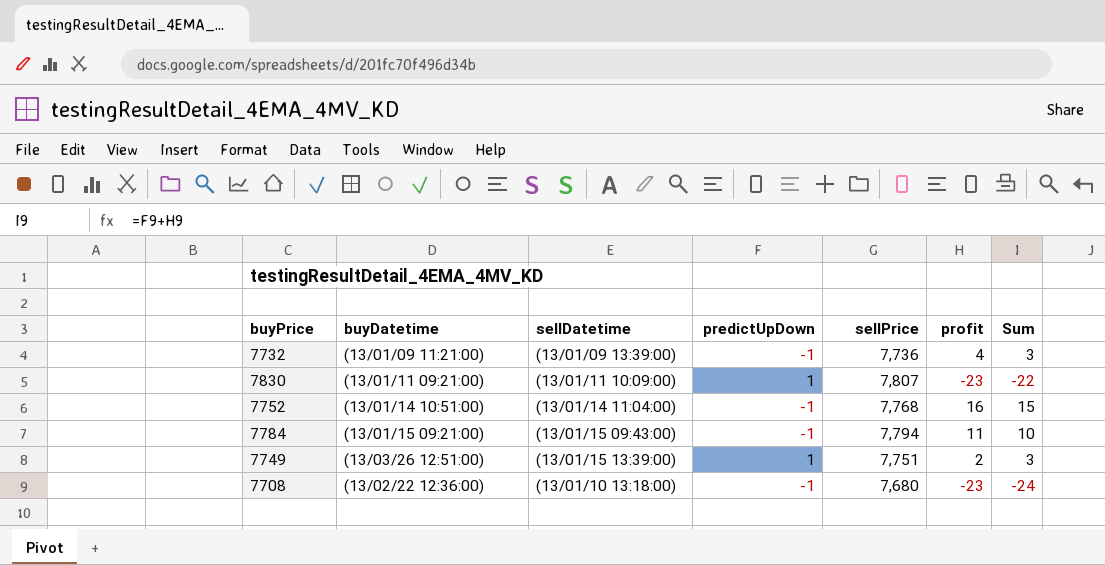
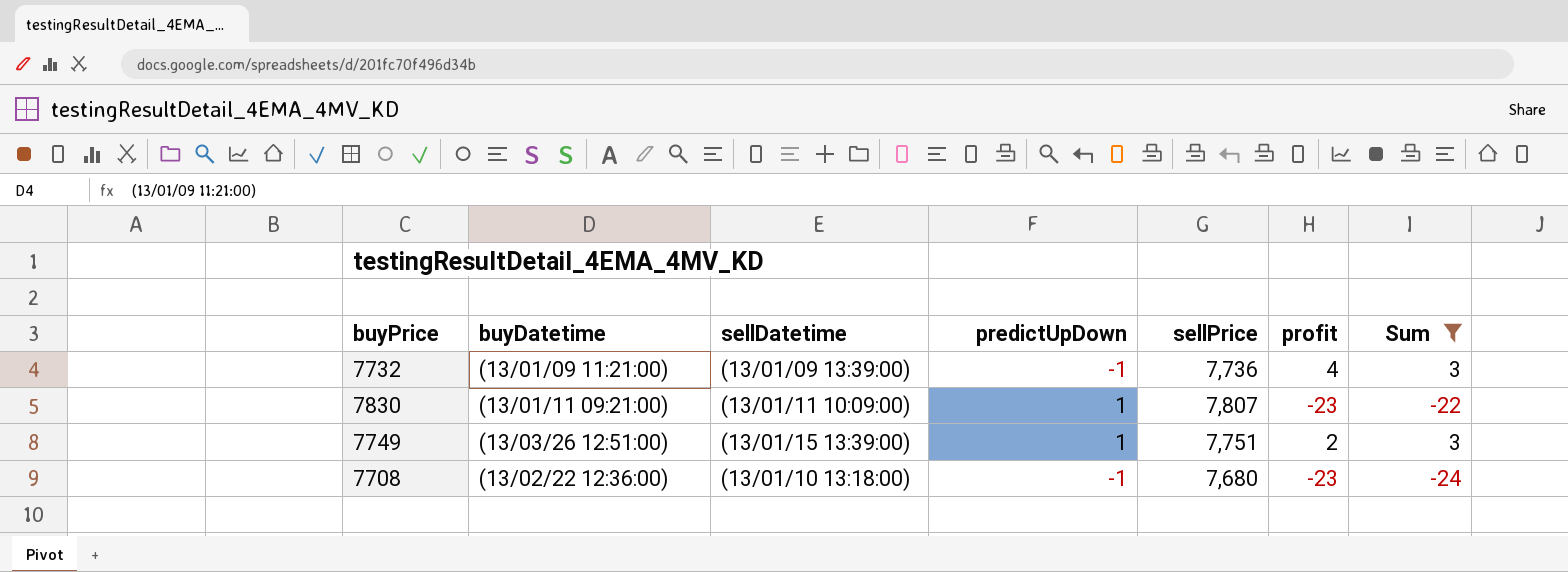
filter: none -> Sum <= 3

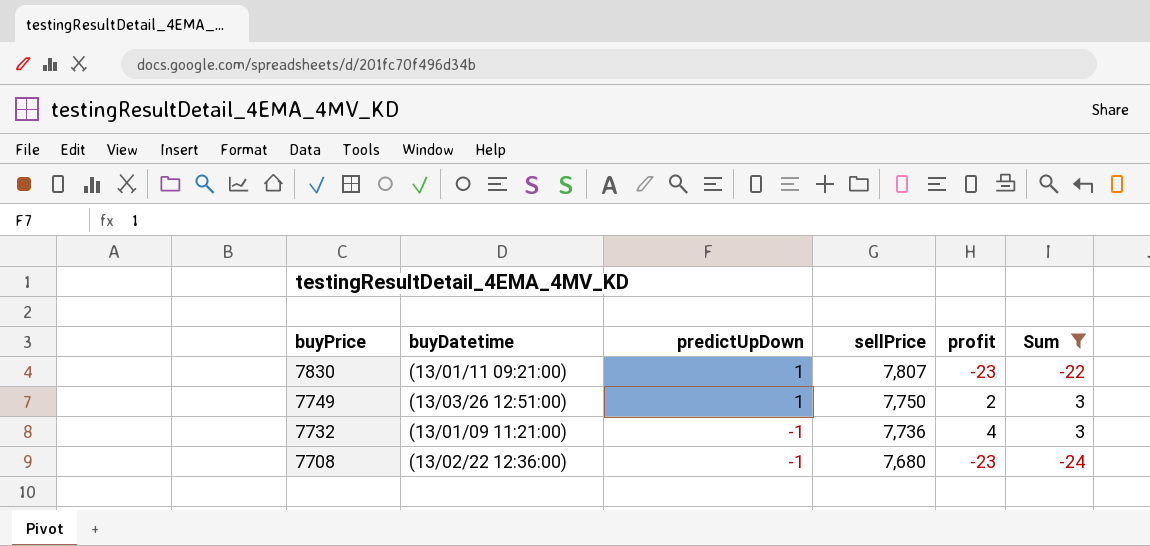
row order: none -> buyPrice descending
column sellDatetime | position: 3 -> none
7749 | sellPrice: 7,751 -> 7,750

